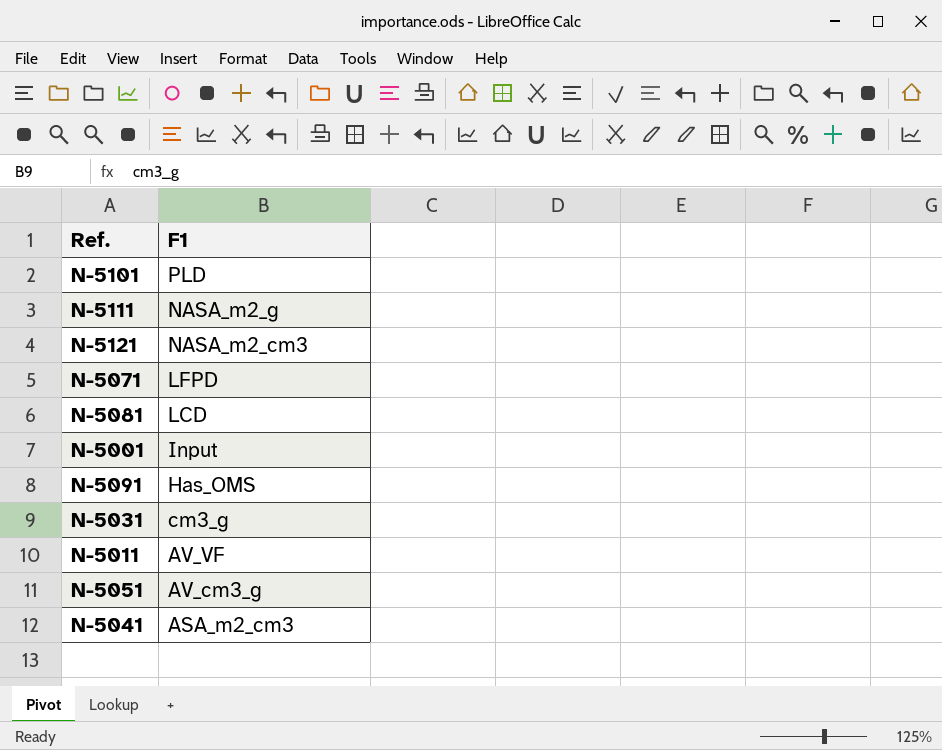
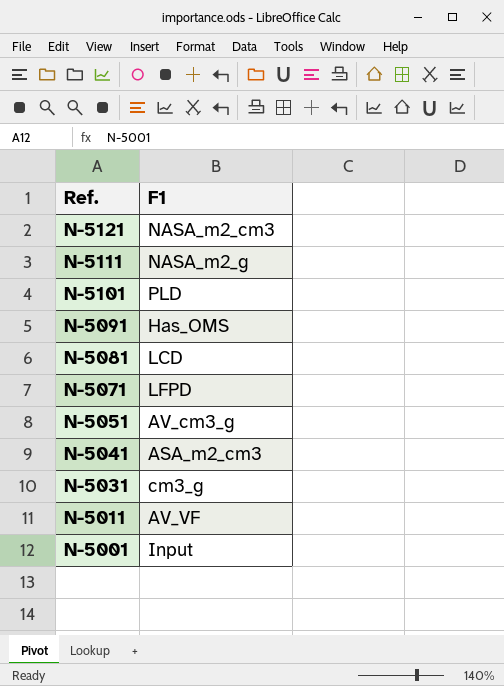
row order: F1 descending -> Ref. descending

